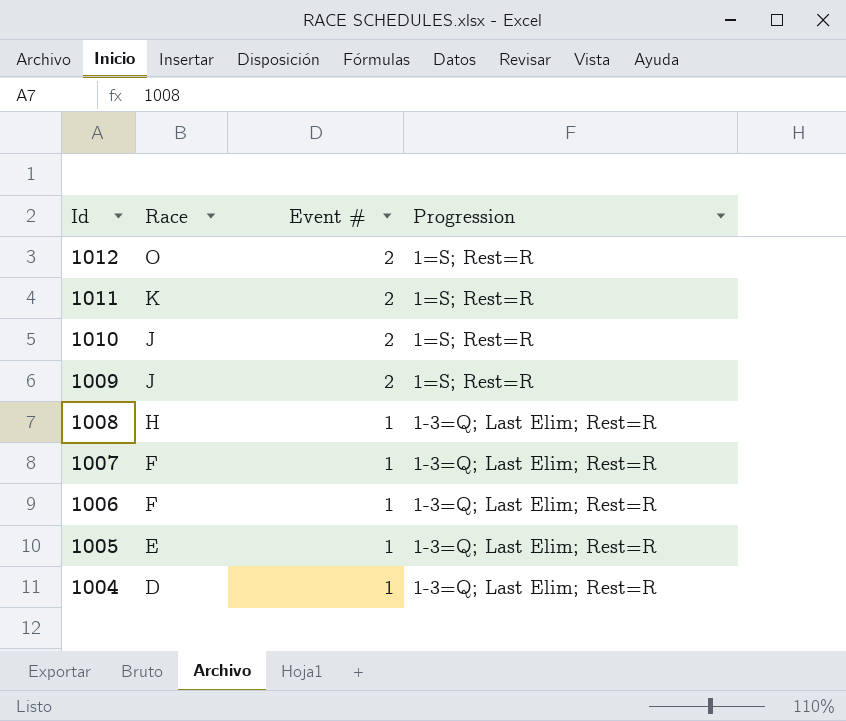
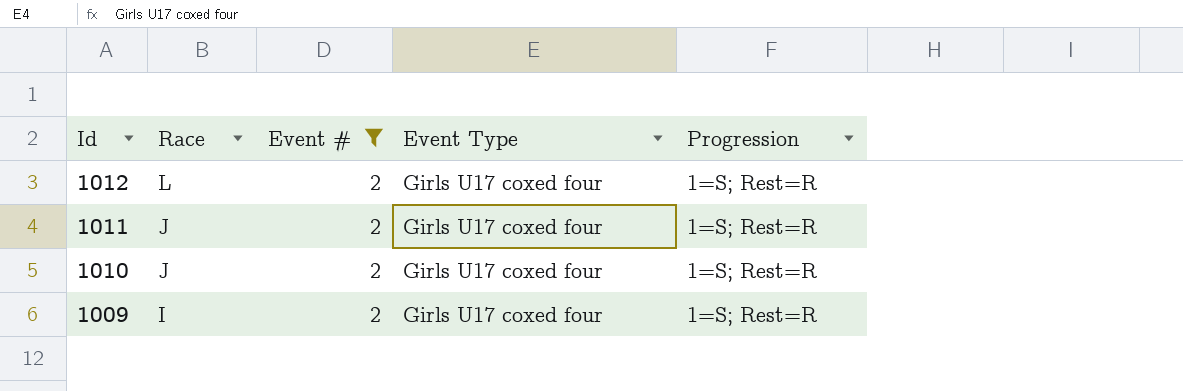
filter: none -> Event # = 2
column Event Type | position: none -> 4
1012 | Race: O -> L
1011 | Race: K -> J
1009 | Race: J -> I

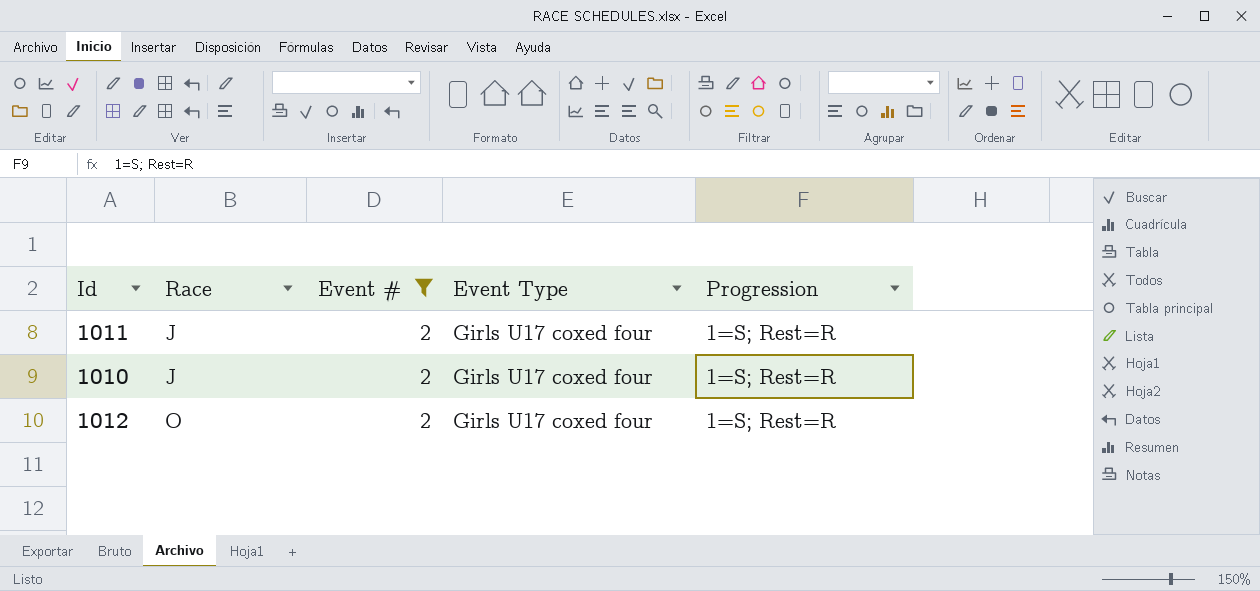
row order: Id descending -> Race ascending
row 1009: I | 2 | Girls U17 coxed four | 1=S; Rest=R -> none
1012 | Race: L -> O

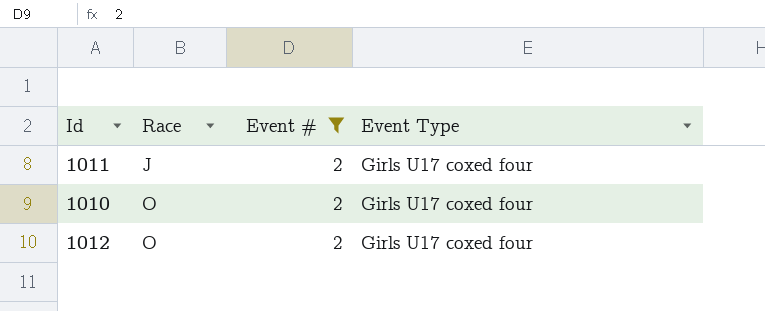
column Progression | position: 5 -> none
1010 | Race: J -> O

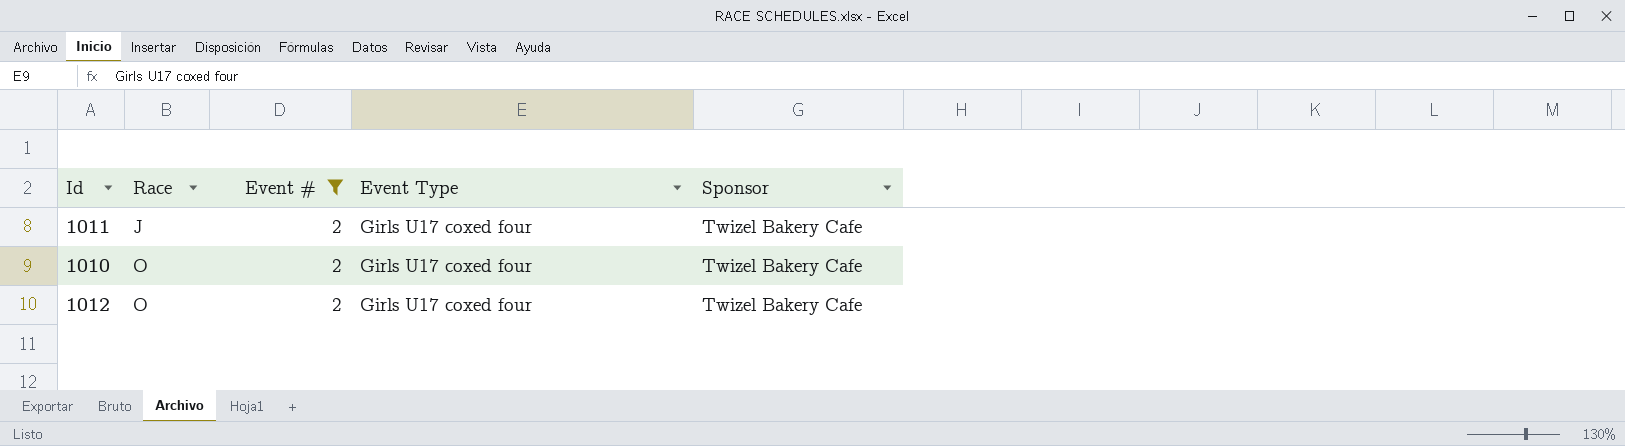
column Sponsor | position: none -> 5

